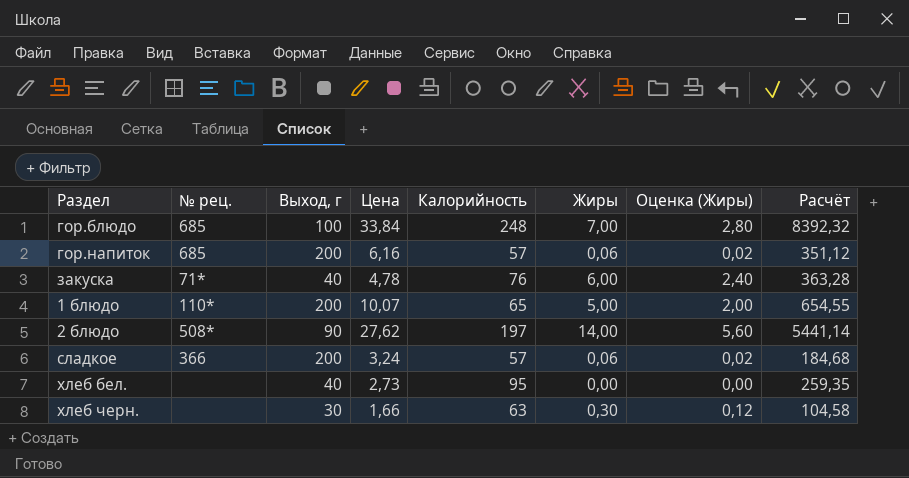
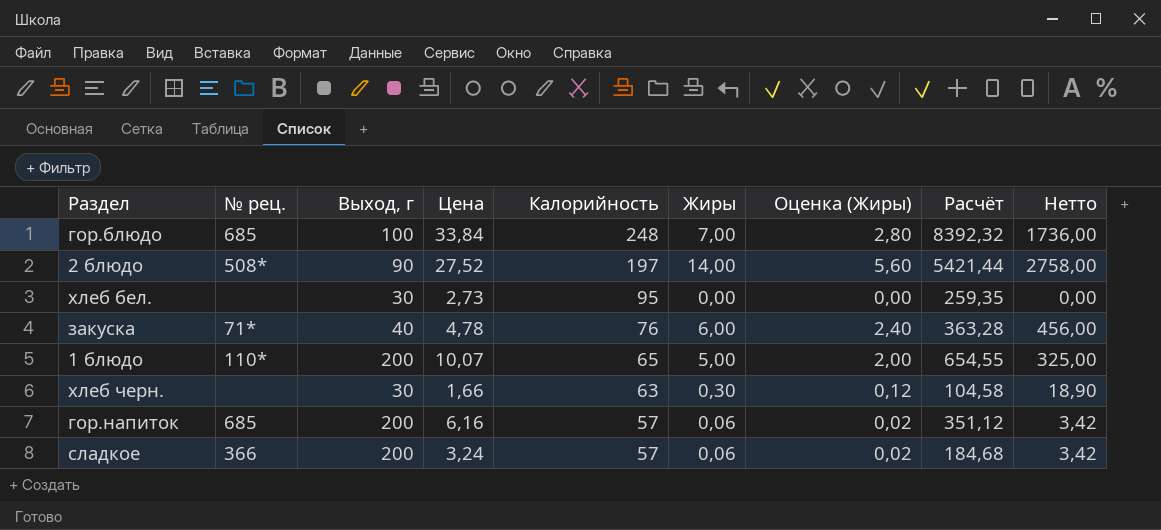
row order: none -> Калорийность descending
column Нетто | formula: none -> [Калорийность] * [Жиры]
2 блюдо | Цена: 27,62 -> 27,52
2 блюдо | Расчёт: 5441,14 -> 5421,44
хлеб бел. | Выход, г: 40 -> 30

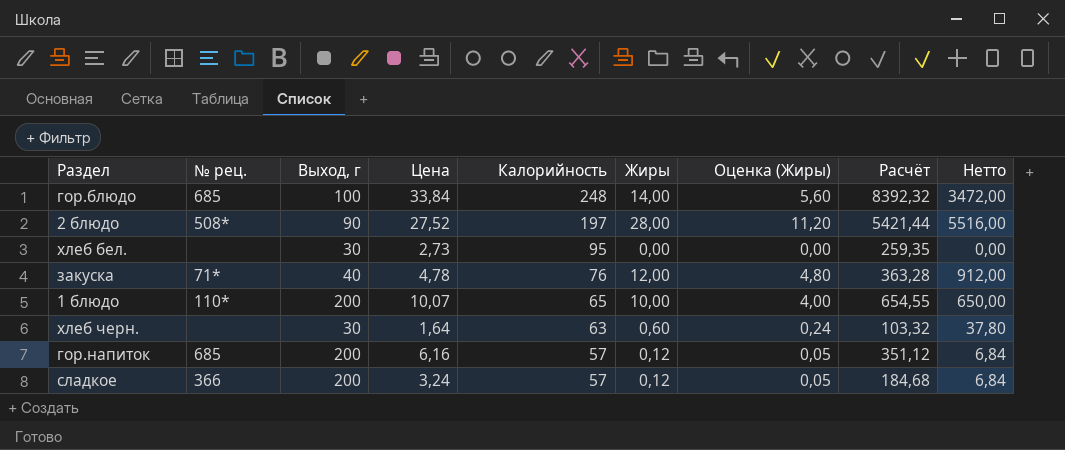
гор.блюдо | Жиры: 7,00 -> 14,00
гор.блюдо | Оценка (Жиры): 2,80 -> 5,60
гор.блюдо | Нетто: 1736,00 -> 3472,00
2 блюдо | Жиры: 14,00 -> 28,00
2 блюдо | Оценка (Жиры): 5,60 -> 11,20
2 блюдо | Нетто: 2758,00 -> 5516,00
закуска | Жиры: 6,00 -> 12,00
закуска | Оценка (Жиры): 2,40 -> 4,80
закуска | Нетто: 456,00 -> 912,00
1 блюдо | Жиры: 5,00 -> 10,00
1 блюдо | Оценка (Жиры): 2,00 -> 4,00
1 блюдо | Нетто: 325,00 -> 650,00
хлеб черн. | Цена: 1,66 -> 1,64
хлеб черн. | Жиры: 0,30 -> 0,60
хлеб черн. | Оценка (Жиры): 0,12 -> 0,24
хлеб черн. | Расчёт: 104,58 -> 103,32
хлеб черн. | Нетто: 18,90 -> 37,80
гор.напиток | Жиры: 0,06 -> 0,12
гор.напиток | Оценка (Жиры): 0,02 -> 0,05
гор.напиток | Нетто: 3,42 -> 6,84
сладкое | Жиры: 0,06 -> 0,12
сладкое | Оценка (Жиры): 0,02 -> 0,05
сладкое | Нетто: 3,42 -> 6,84

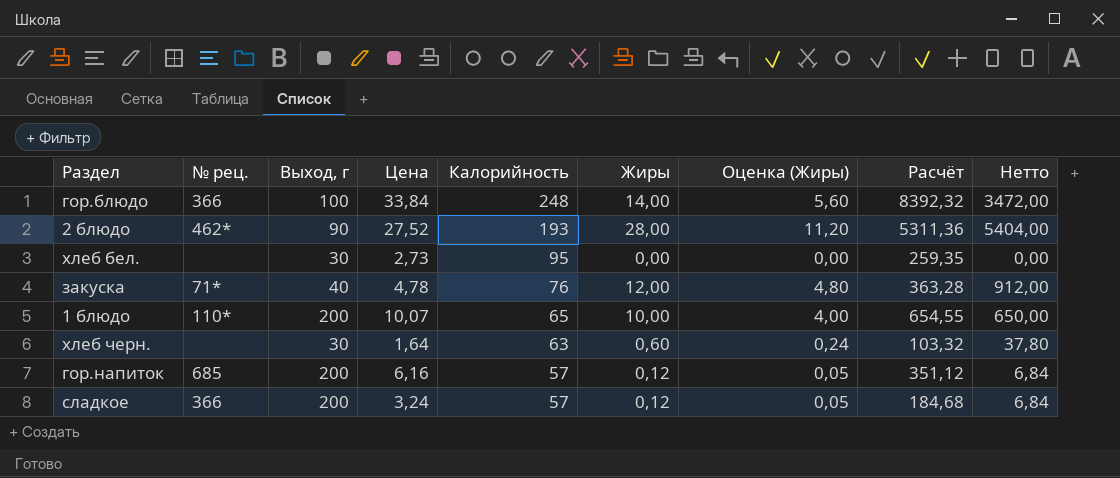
гор.блюдо | № рец.: 685 -> 366
2 блюдо | № рец.: 508* -> 462*
2 блюдо | Калорийность: 197 -> 193
2 блюдо | Расчёт: 5421,44 -> 5311,36
2 блюдо | Нетто: 5516,00 -> 5404,00

